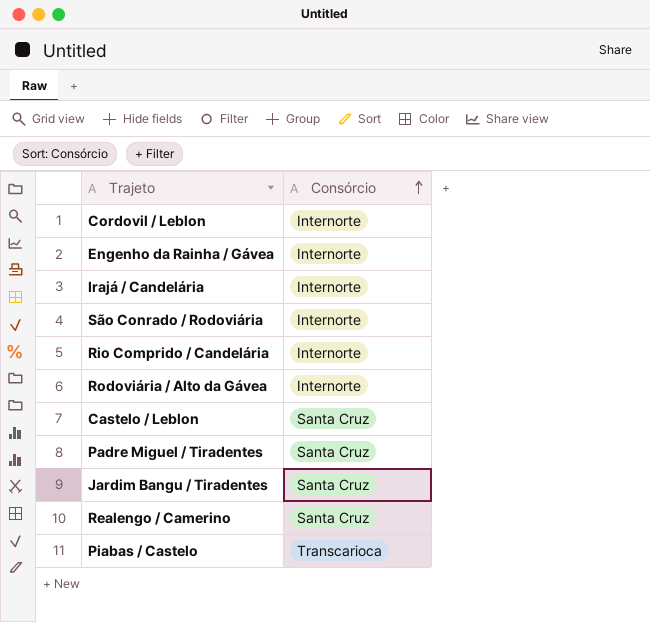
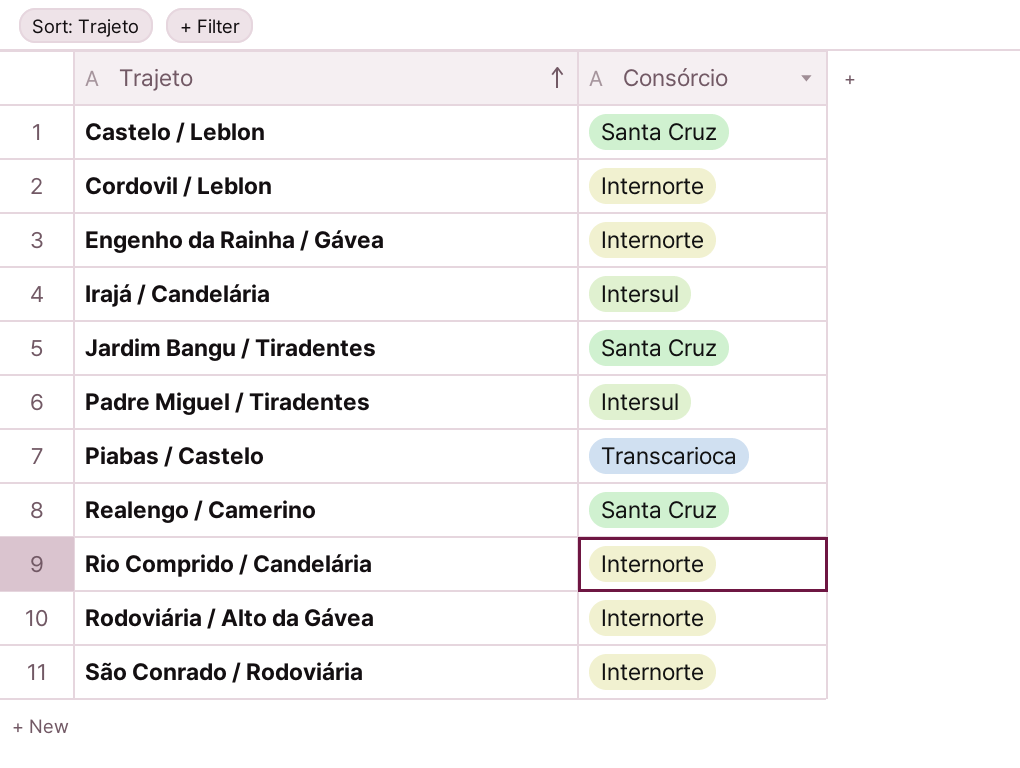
row order: Consórcio ascending -> Trajeto ascending
Irajá / Candelária | Consórcio: Internorte -> Intersul
Padre Miguel / Tiradentes | Consórcio: Santa Cruz -> Intersul

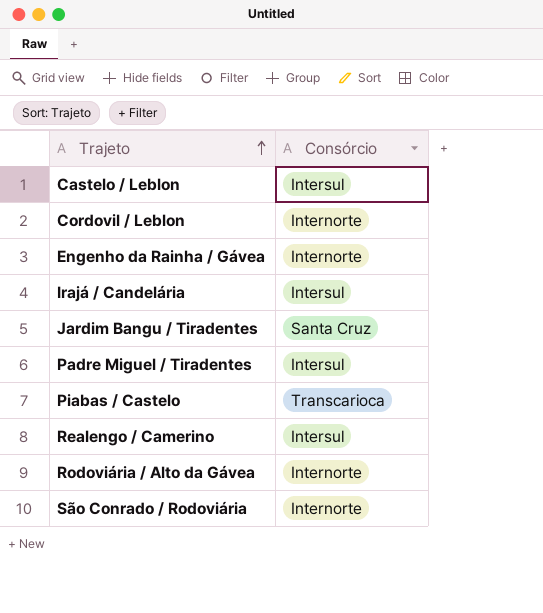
row Rio Comprido / Candelária: Internorte -> none
Castelo / Leblon | Consórcio: Santa Cruz -> Intersul
Realengo / Camerino | Consórcio: Santa Cruz -> Intersul

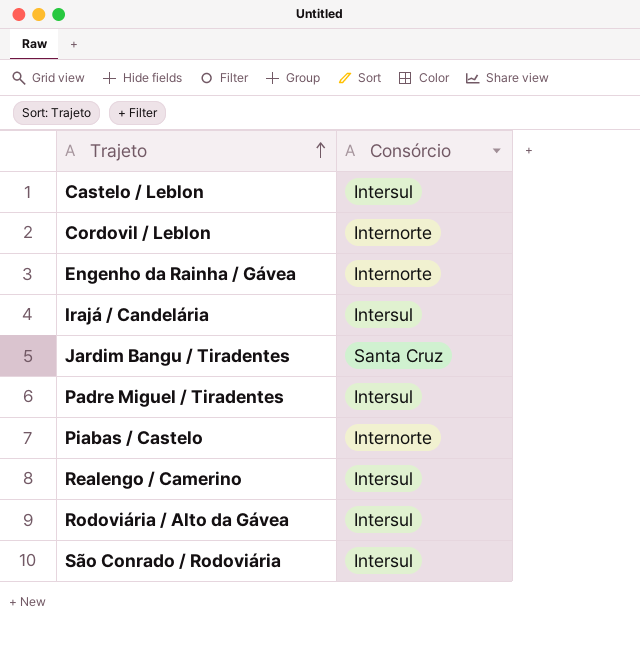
Piabas / Castelo | Consórcio: Transcarioca -> Internorte
Rodoviária / Alto da Gávea | Consórcio: Internorte -> Intersul
São Conrado / Rodoviária | Consórcio: Internorte -> Intersul

